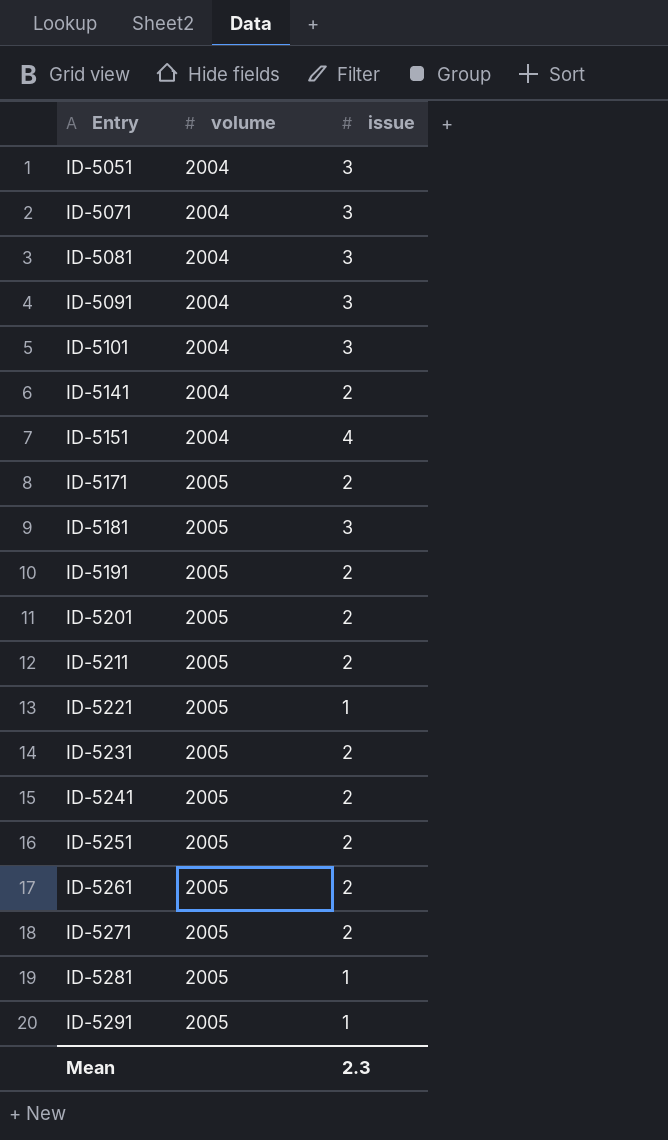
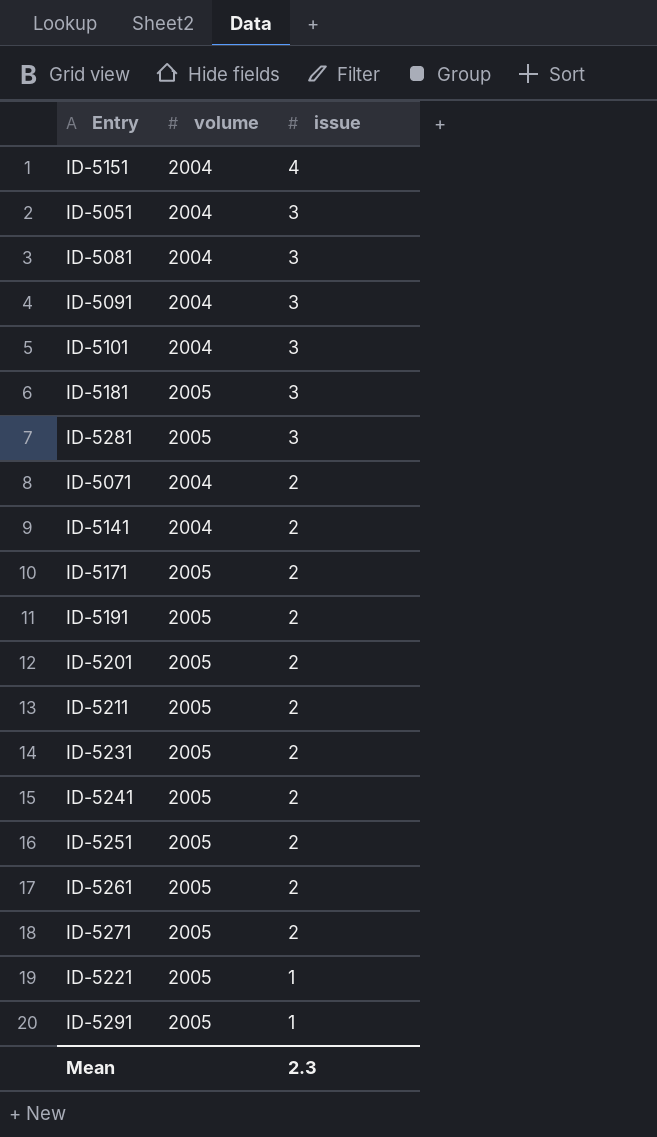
row order: Entry ascending -> issue descending
ID-5281 | issue: 1 -> 3
ID-5071 | issue: 3 -> 2

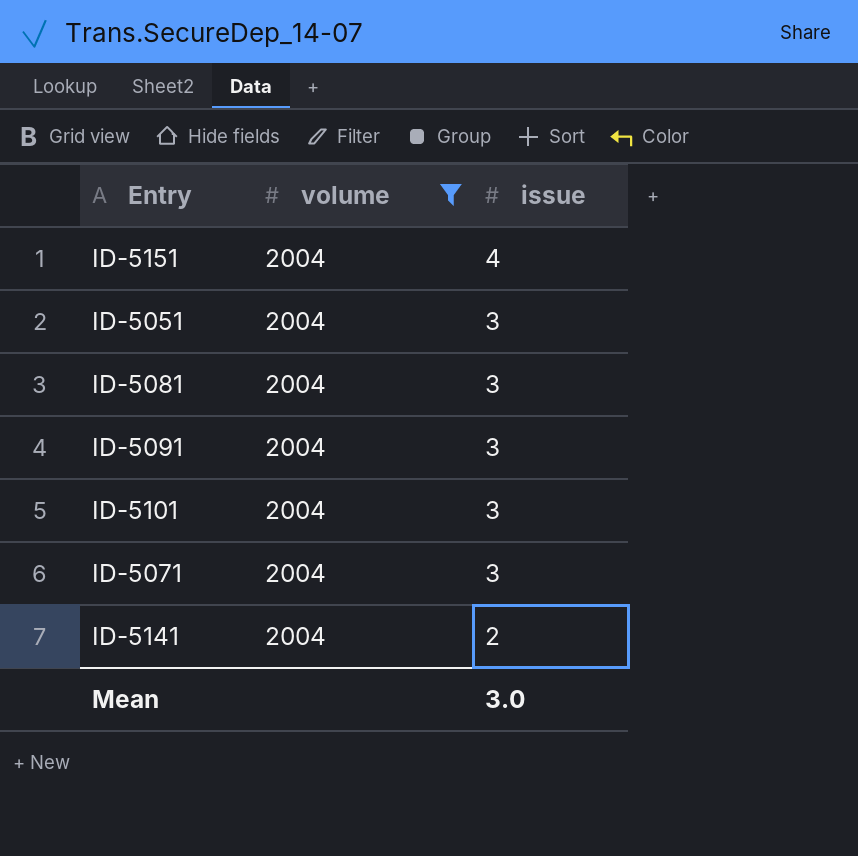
filter: none -> volume = 2004
ID-5071 | issue: 2 -> 3
Mean | issue: 2.3 -> 3.0

